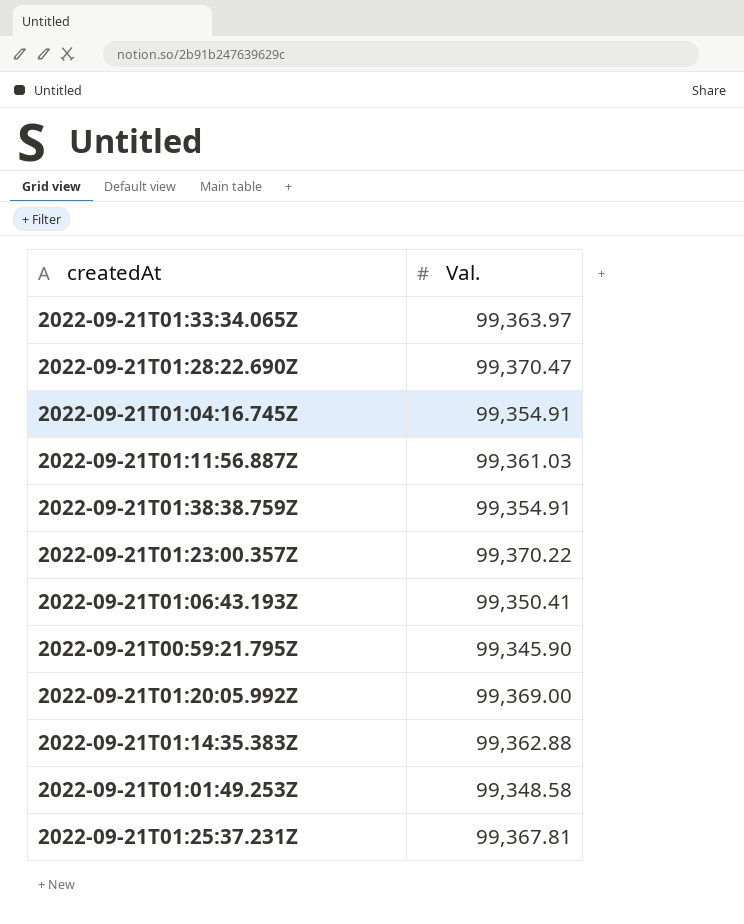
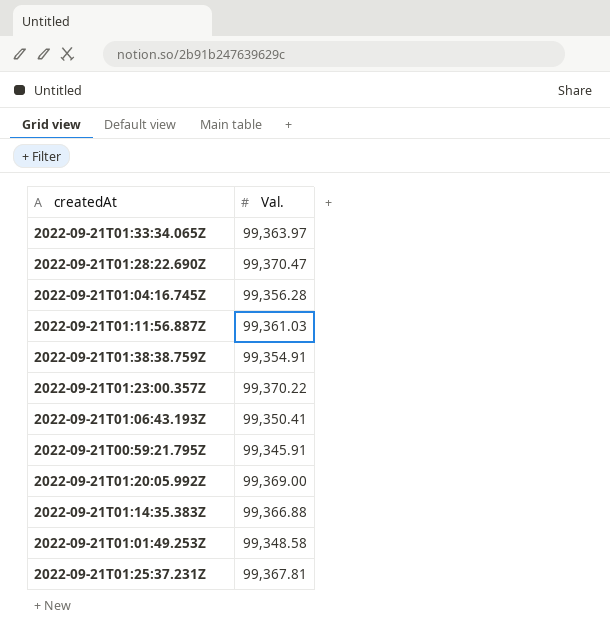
2022-09-21T01:04:16.745Z | Val.: 99,354.91 -> 99,356.28
2022-09-21T00:59:21.795Z | Val.: 99,345.90 -> 99,345.91
2022-09-21T01:14:35.383Z | Val.: 99,362.88 -> 99,366.88

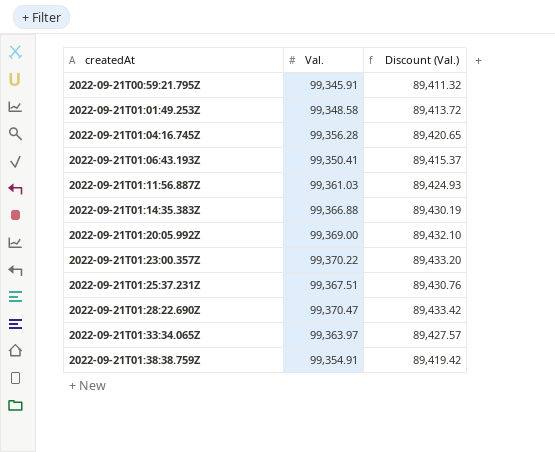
row order: none -> createdAt ascending
column Discount (Val.) | formula: none -> [Val.] * 0.9
2022-09-21T01:25:37.231Z | Val.: 99,367.81 -> 99,367.51

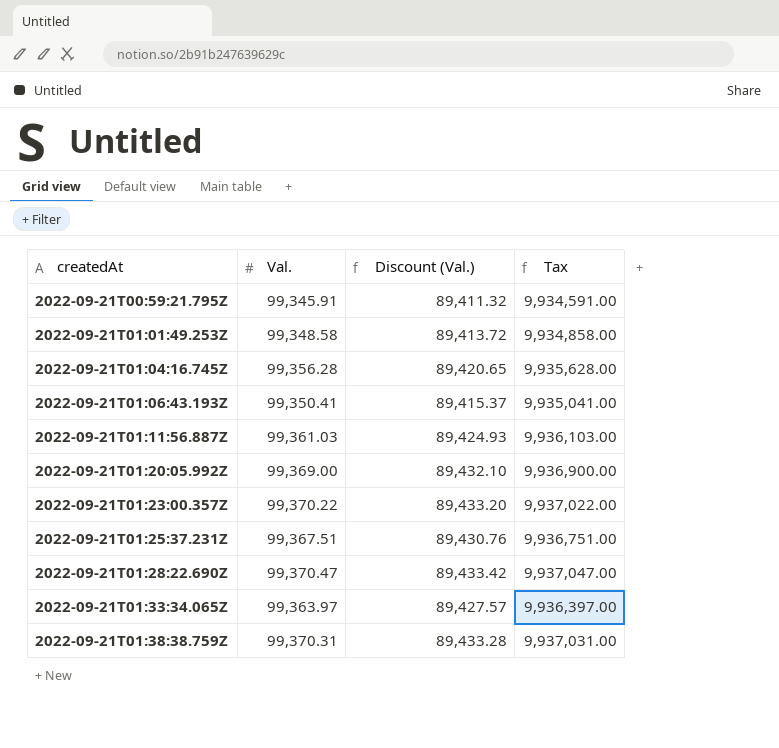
column Tax | formula: none -> [Val.] * 100
row 2022-09-21T01:14:35.383Z: 99,366.88 | 89,430.19 -> none
2022-09-21T01:38:38.759Z | Val.: 99,354.91 -> 99,370.31
2022-09-21T01:38:38.759Z | Discount (Val.): 89,419.42 -> 89,433.28

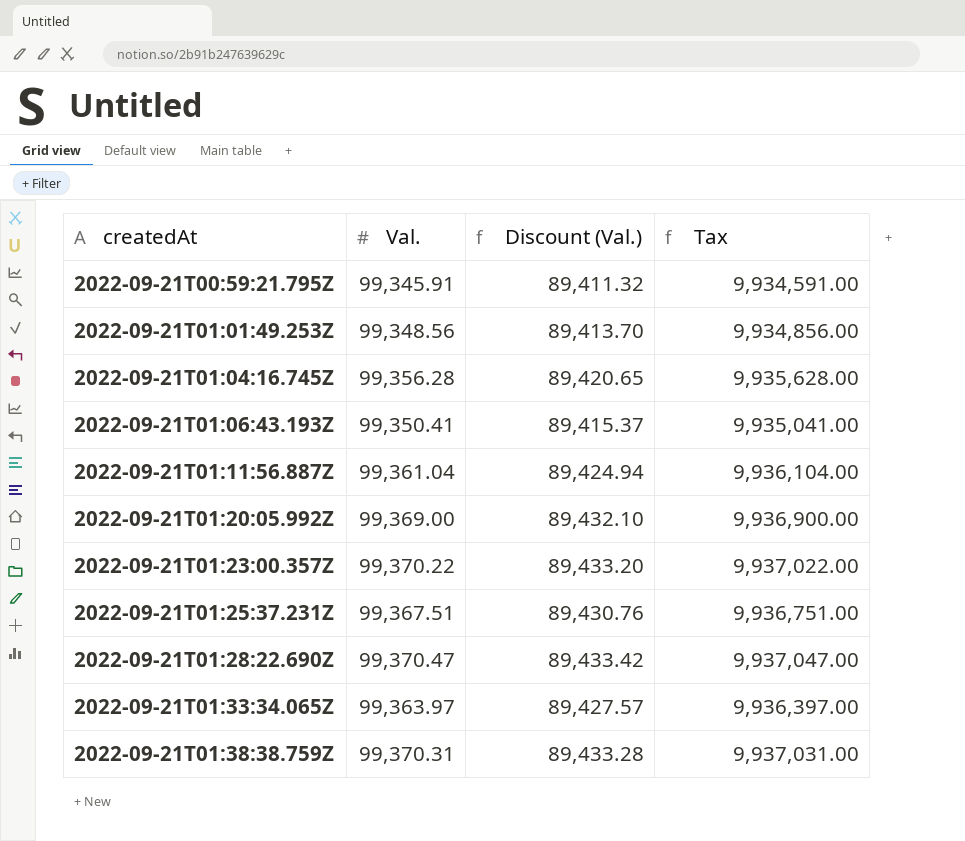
2022-09-21T01:01:49.253Z | Val.: 99,348.58 -> 99,348.56
2022-09-21T01:01:49.253Z | Discount (Val.): 89,413.72 -> 89,413.70
2022-09-21T01:01:49.253Z | Tax: 9,934,858.00 -> 9,934,856.00
2022-09-21T01:11:56.887Z | Val.: 99,361.03 -> 99,361.04
2022-09-21T01:11:56.887Z | Discount (Val.): 89,424.93 -> 89,424.94
2022-09-21T01:11:56.887Z | Tax: 9,936,103.00 -> 9,936,104.00

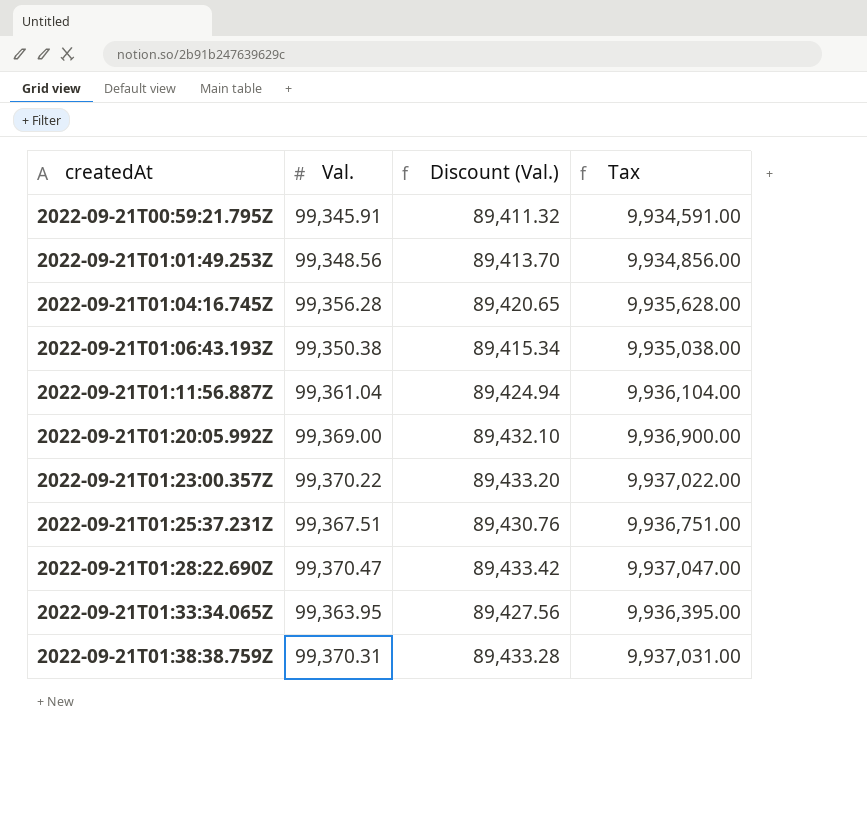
2022-09-21T01:06:43.193Z | Val.: 99,350.41 -> 99,350.38
2022-09-21T01:06:43.193Z | Discount (Val.): 89,415.37 -> 89,415.34
2022-09-21T01:06:43.193Z | Tax: 9,935,041.00 -> 9,935,038.00
2022-09-21T01:33:34.065Z | Val.: 99,363.97 -> 99,363.95
2022-09-21T01:33:34.065Z | Discount (Val.): 89,427.57 -> 89,427.56
2022-09-21T01:33:34.065Z | Tax: 9,936,397.00 -> 9,936,395.00

